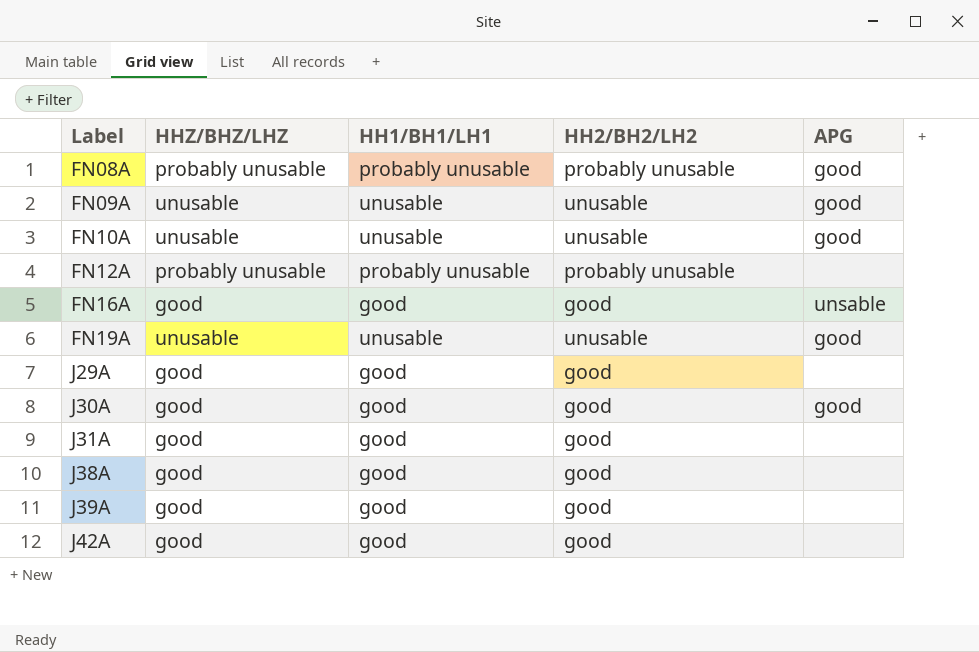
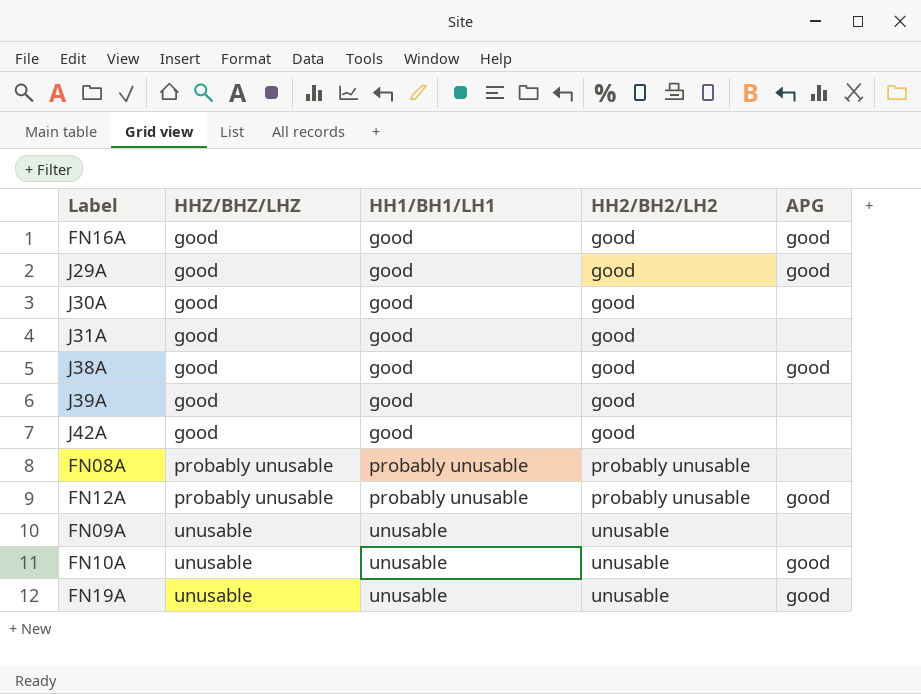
row order: Label ascending -> HHZ/BHZ/LHZ ascending
FN16A | APG: unsable -> good
J29A | APG: none -> good
J30A | APG: good -> none
J38A | APG: none -> good
FN08A | APG: good -> none
FN12A | APG: none -> good
FN09A | APG: good -> none

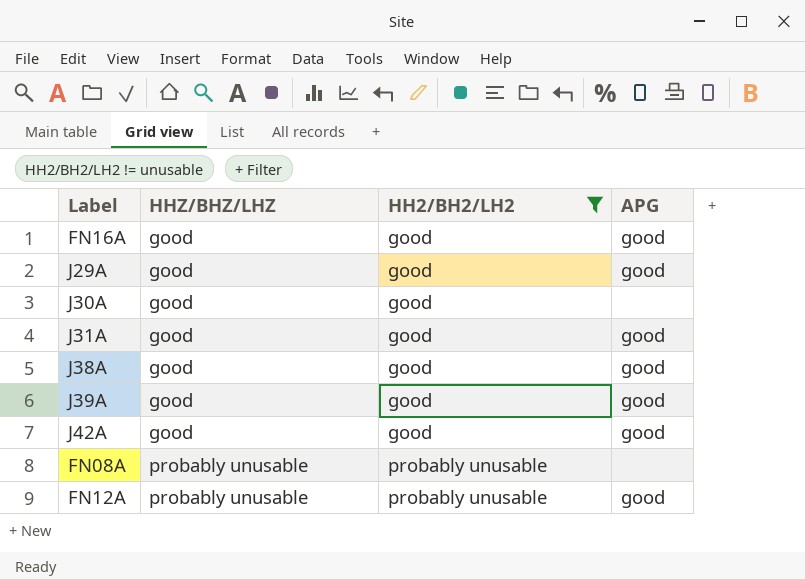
filter: none -> HH2/BH2/LH2 != unusable
column HH1/BH1/LH1 | position: 3 -> none
J31A | APG: none -> good
J39A | APG: none -> good
J42A | APG: none -> good

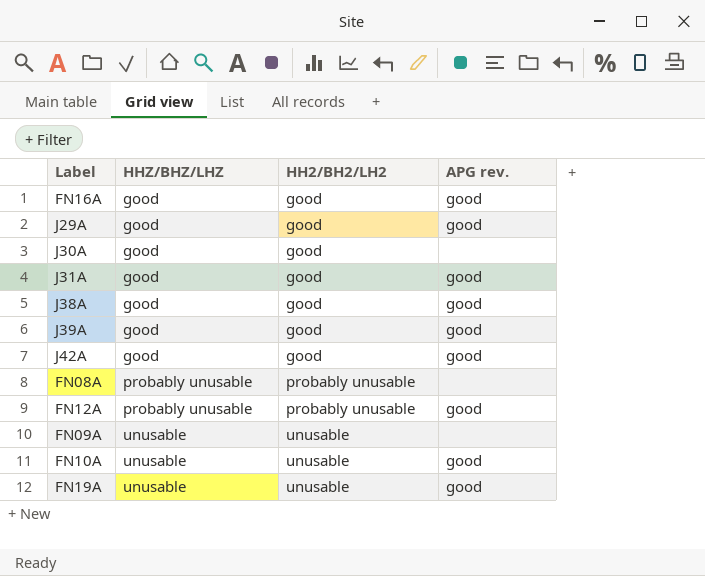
filter: HH2/BH2/LH2 != unusable -> none
column name: APG -> APG rev.

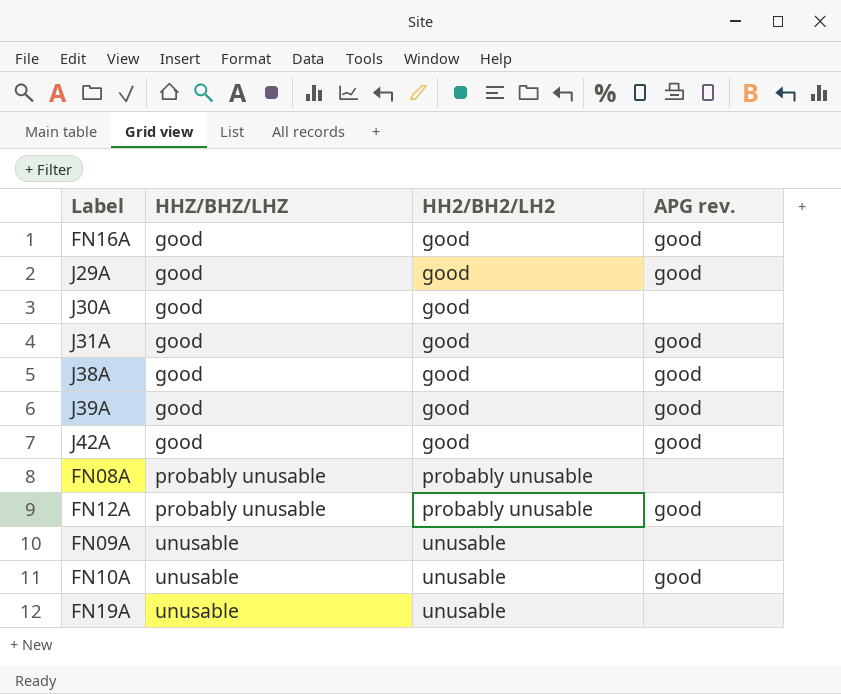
FN19A | APG rev.: good -> none

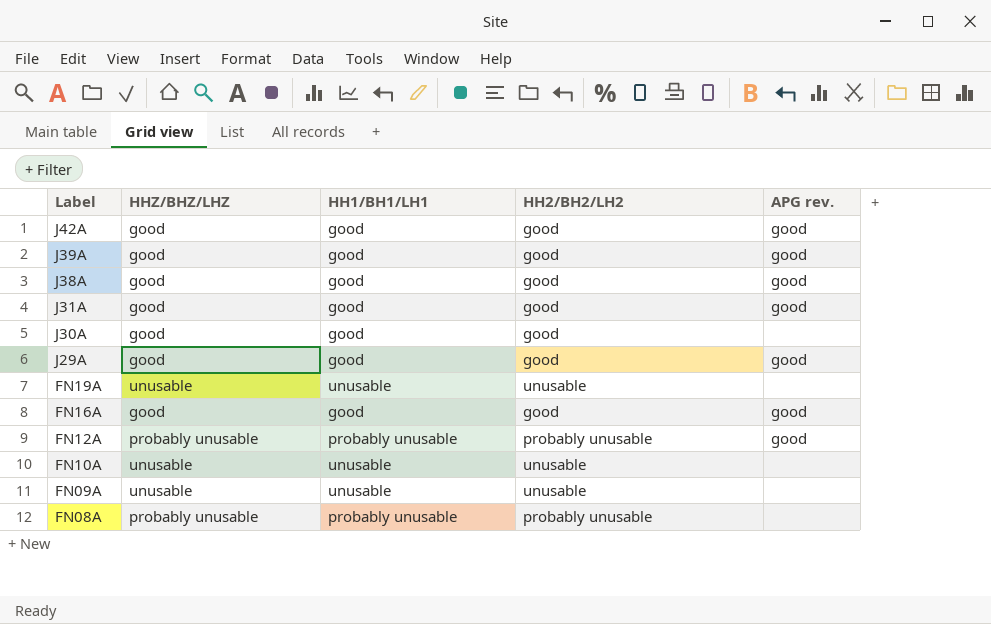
row order: HHZ/BHZ/LHZ ascending -> Label descending
column HH1/BH1/LH1 | position: none -> 3
FN10A | APG rev.: good -> none

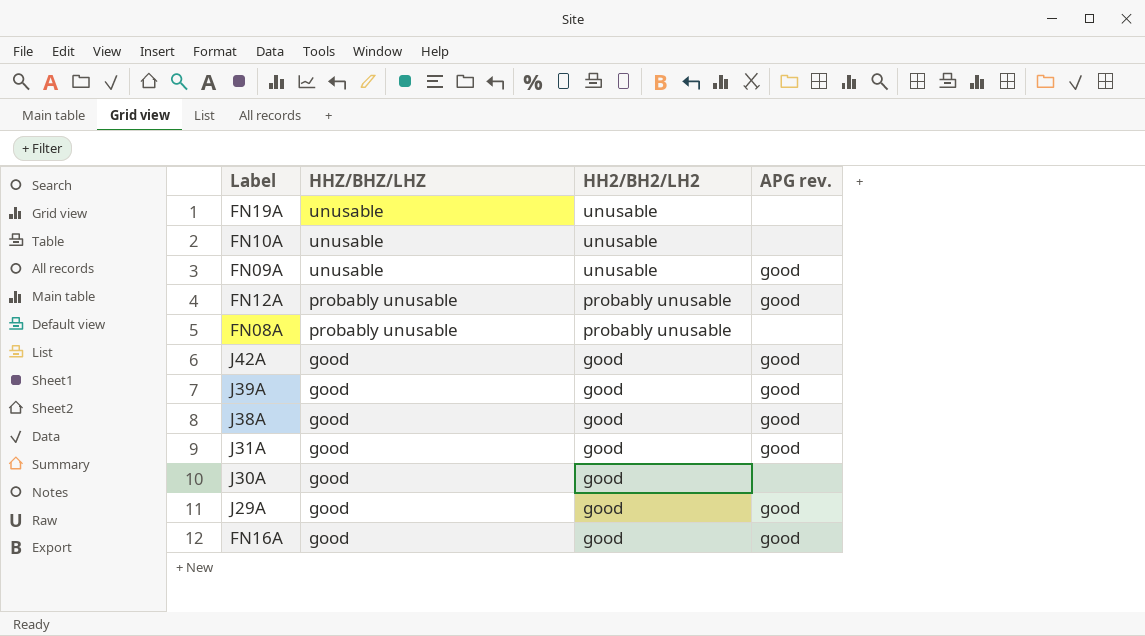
row order: Label descending -> HHZ/BHZ/LHZ descending
column HH1/BH1/LH1 | position: 3 -> none
FN09A | APG rev.: none -> good

